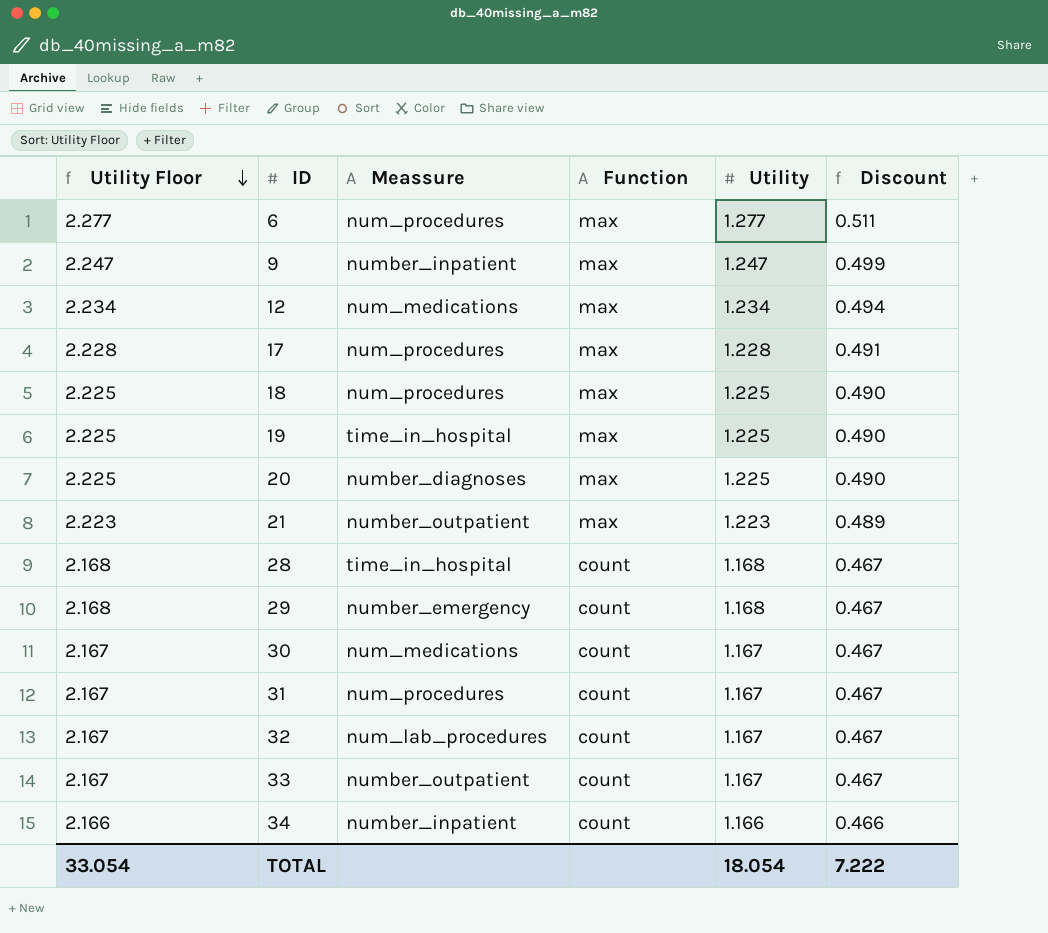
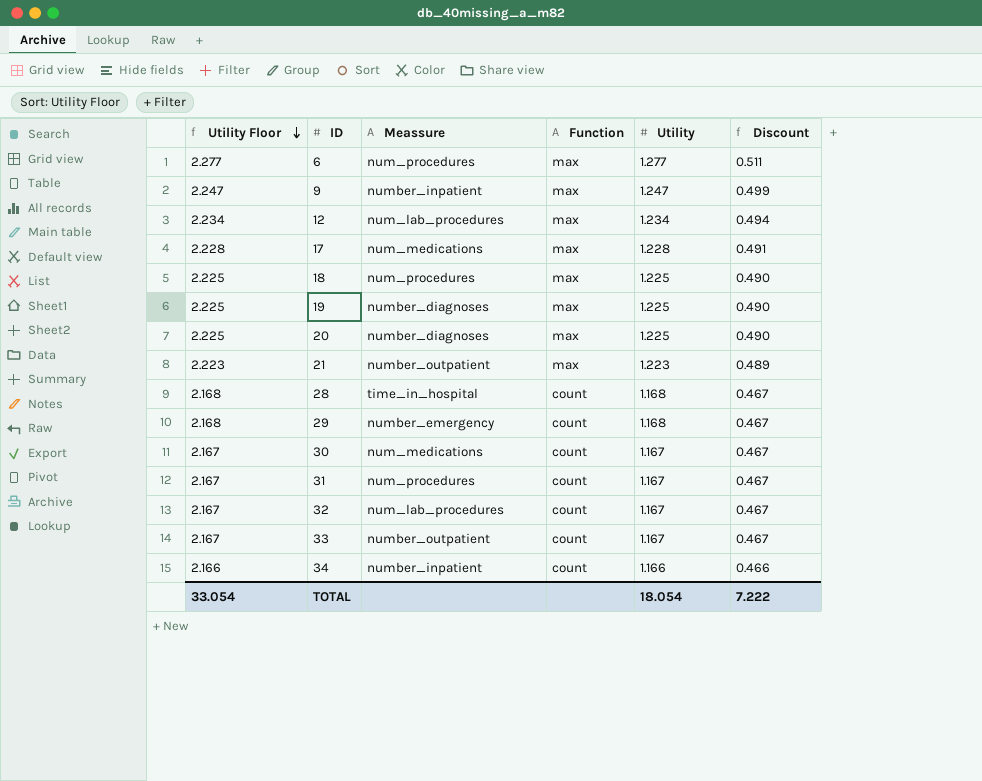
12 | Meassure: num_medications -> num_lab_procedures
17 | Meassure: num_procedures -> num_medications
19 | Meassure: time_in_hospital -> number_diagnoses

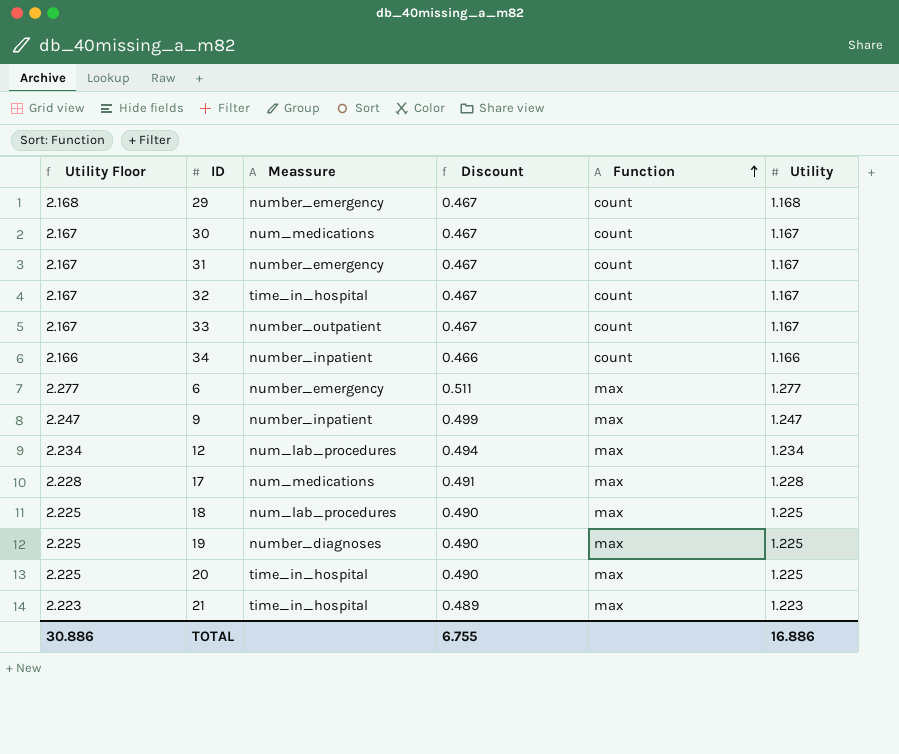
row order: Utility Floor descending -> Function ascending
column Discount | position: 6 -> 4
row 28: 2.168 | time_in_hospital | count | 1.168 | 0.467 -> none
31 | Meassure: num_procedures -> number_emergency
32 | Meassure: num_lab_procedures -> time_in_hospital
6 | Meassure: num_procedures -> number_emergency
18 | Meassure: num_procedures -> num_lab_procedures
20 | Meassure: number_diagnoses -> time_in_hospital
21 | Meassure: number_outpatient -> time_in_hospital
TOTAL | Utility Floor: 33.054 -> 30.886
TOTAL | Discount: 7.222 -> 6.755
TOTAL | Utility: 18.054 -> 16.886

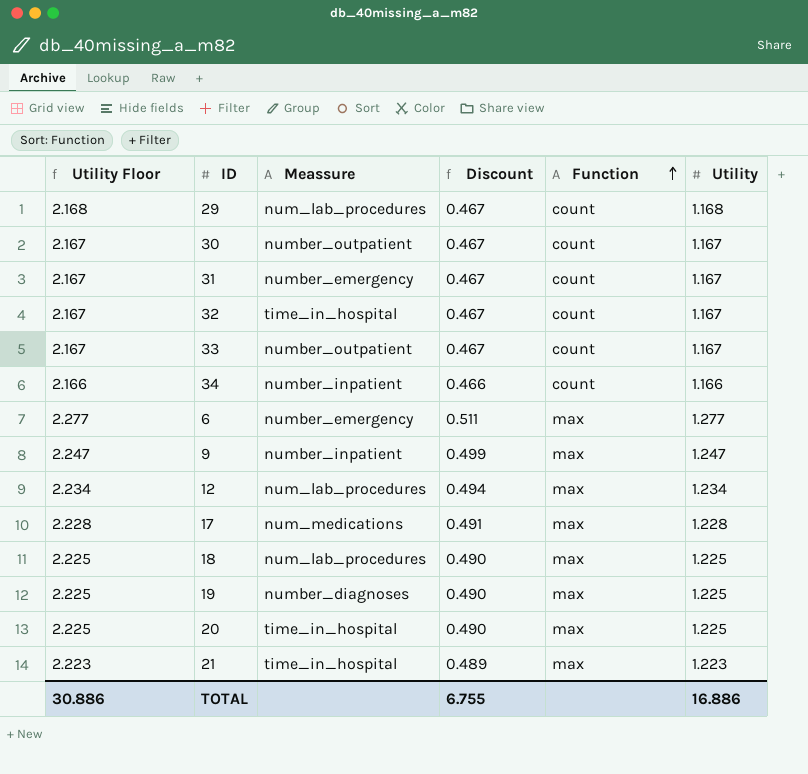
29 | Meassure: number_emergency -> num_lab_procedures
30 | Meassure: num_medications -> number_outpatient

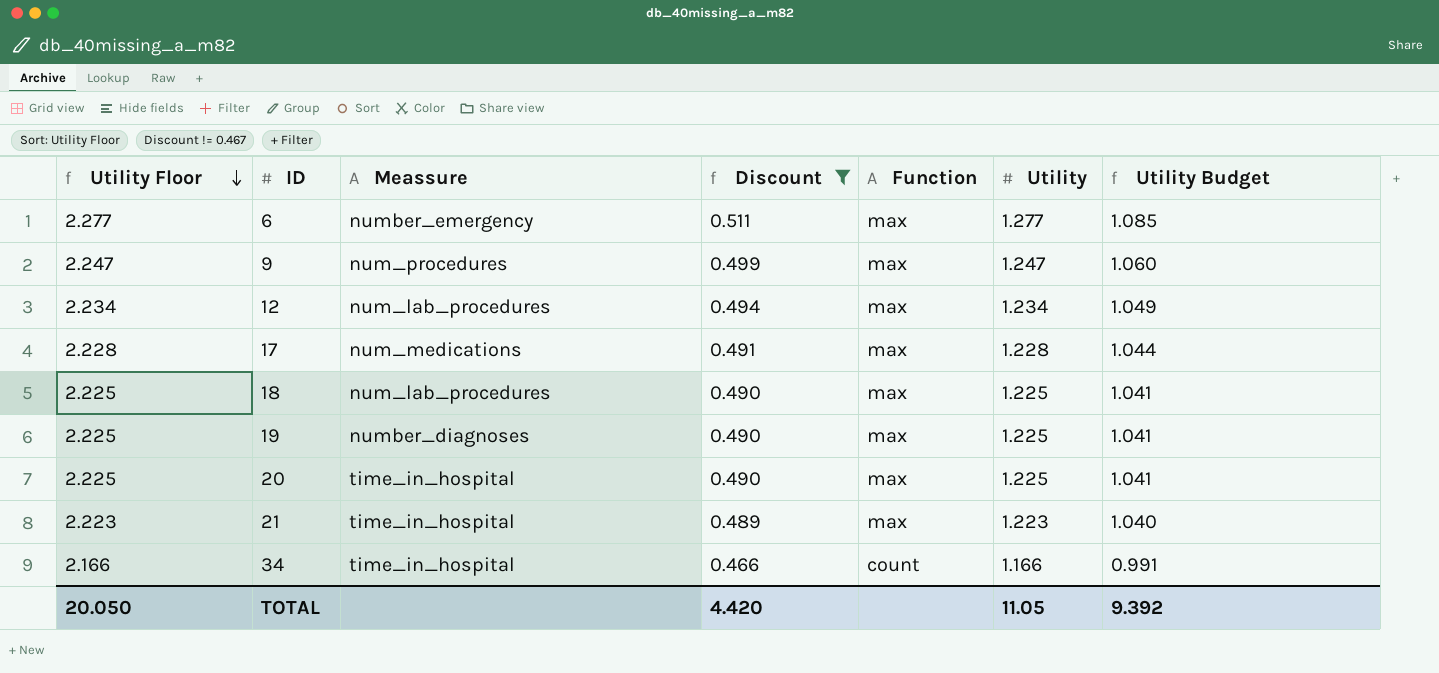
filter: none -> Discount != 0.467
row order: Function ascending -> Utility Floor descending
column Utility Budget | formula: none -> [Utility] * 0.85
9 | Meassure: number_inpatient -> num_procedures
34 | Meassure: number_inpatient -> time_in_hospital
TOTAL | Utility Floor: 30.886 -> 20.050
TOTAL | Discount: 6.755 -> 4.420
TOTAL | Utility: 16.886 -> 11.05

